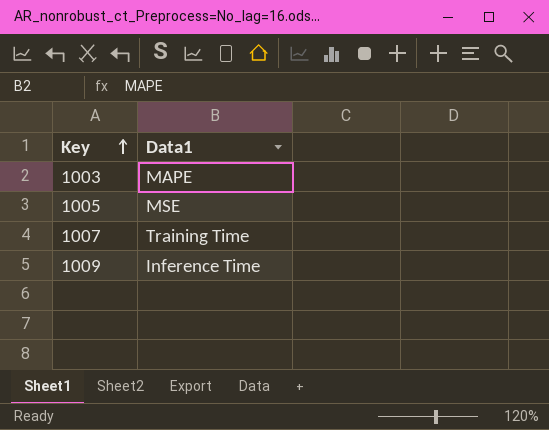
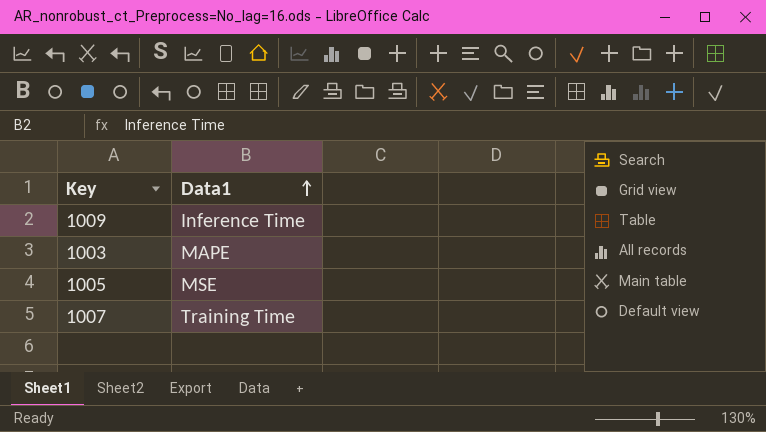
row order: Key ascending -> Data1 ascending

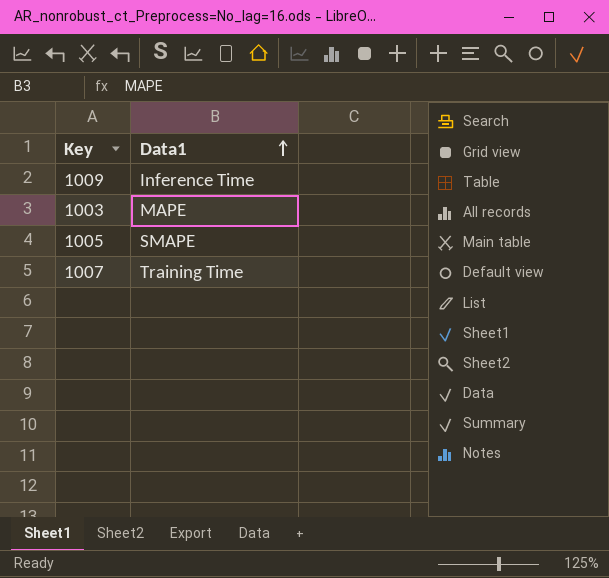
1005 | Data1: MSE -> SMAPE

